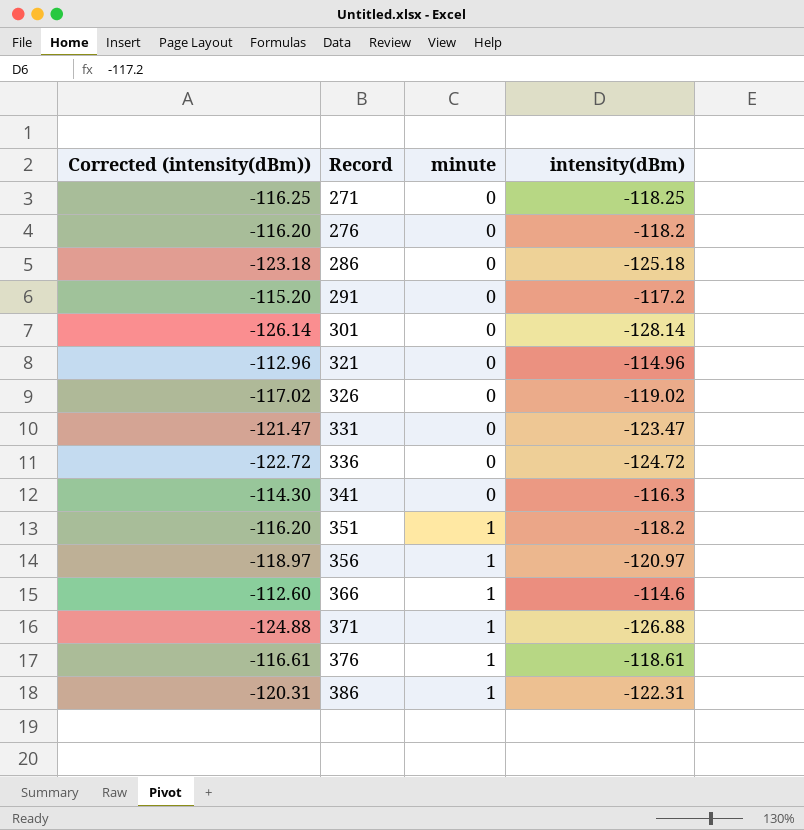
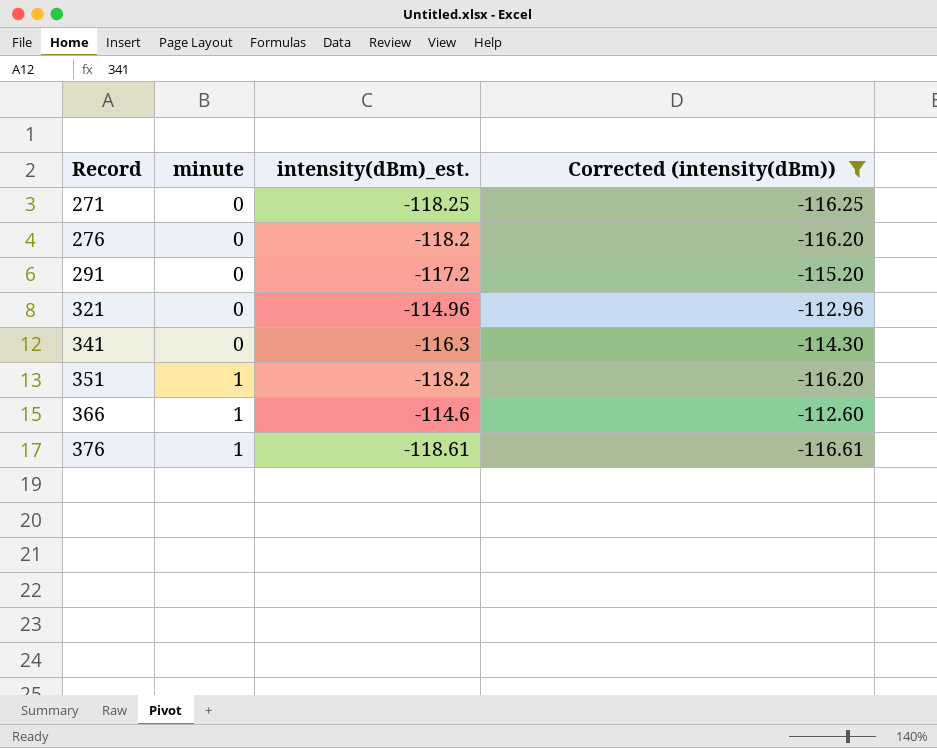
filter: none -> Corrected (intensity(dBm)) >= -116.61
column name: intensity(dBm) -> intensity(dBm)_est.
column Corrected (intensity(dBm)) | position: 1 -> 4

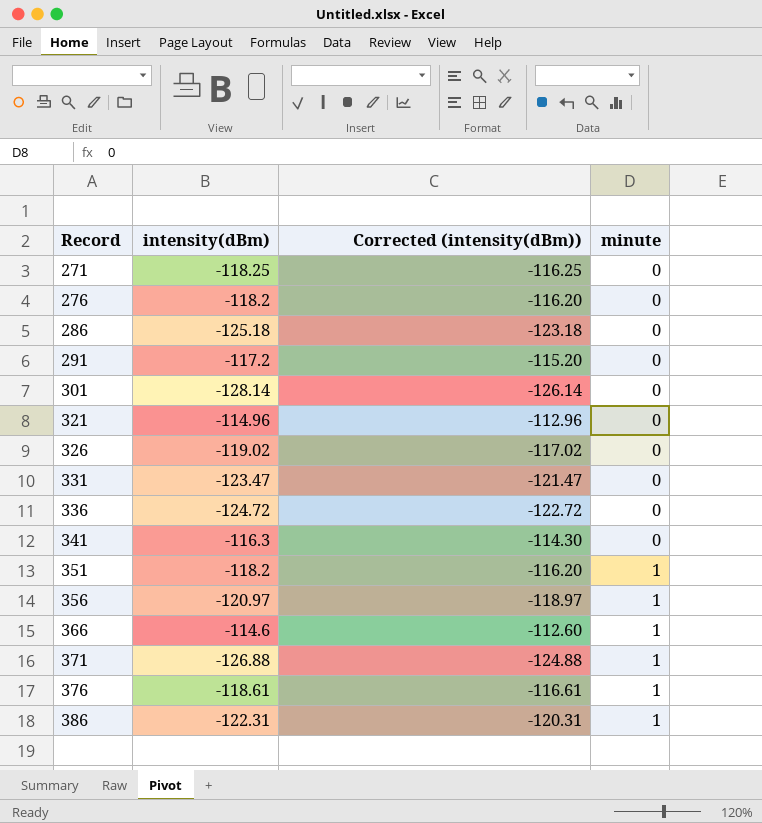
filter: Corrected (intensity(dBm)) >= -116.61 -> none
column name: intensity(dBm)_est. -> intensity(dBm)
column minute | position: 2 -> 4

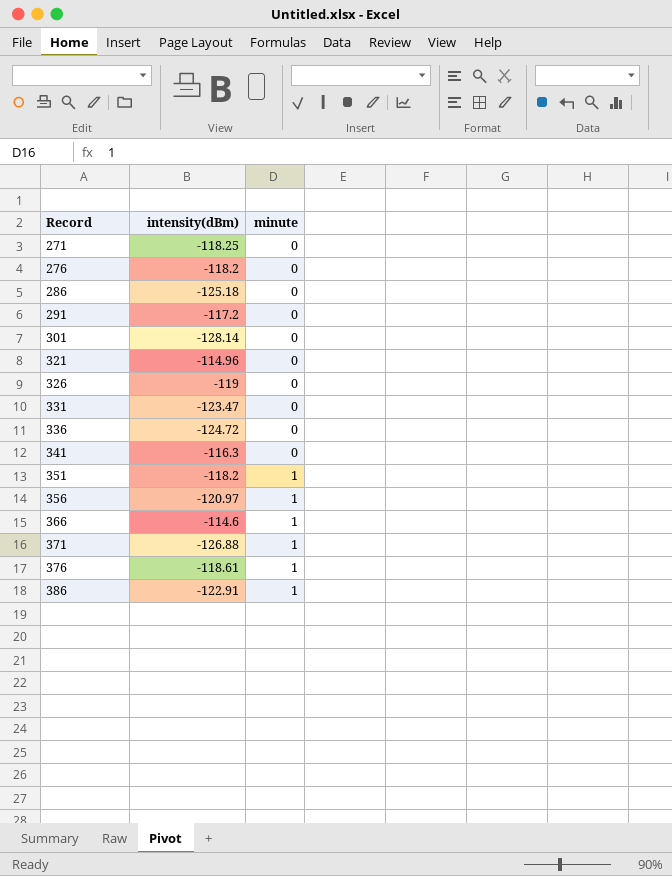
column Corrected (intensity(dBm)) | formula: [intensity(dBm)] + 2 -> none
326 | intensity(dBm): -119.02 -> -119
386 | intensity(dBm): -122.31 -> -122.91

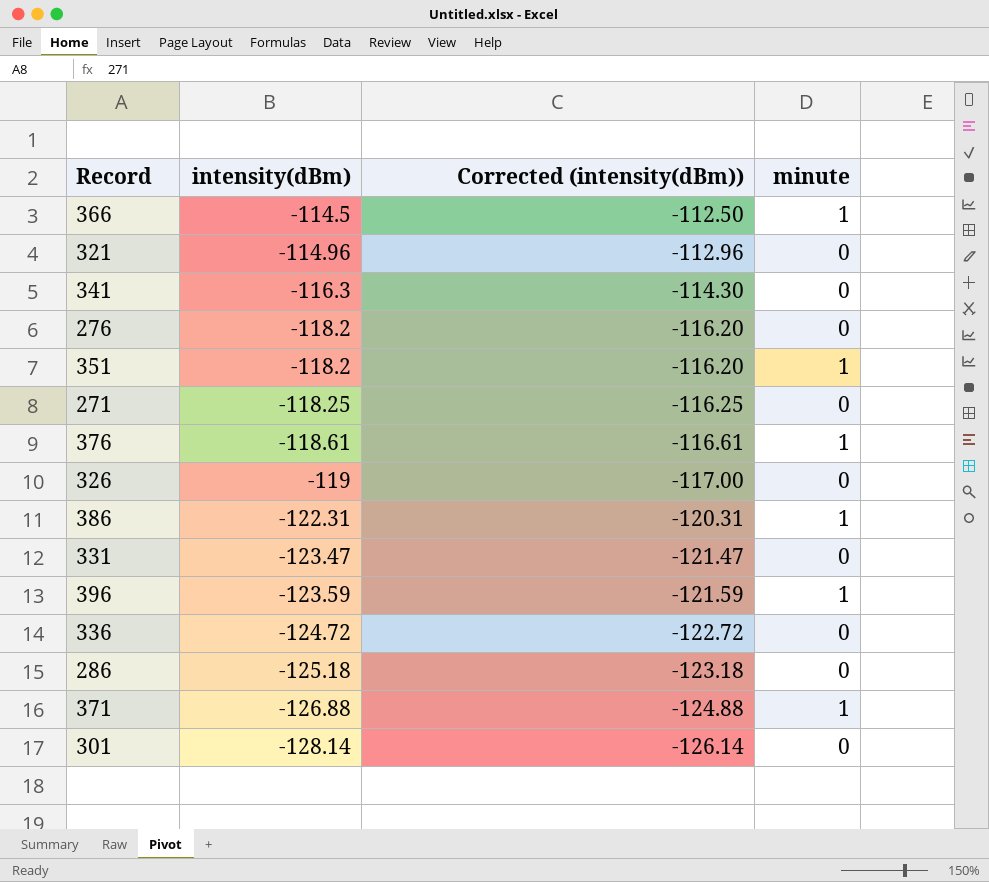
row order: Record ascending -> intensity(dBm) descending
column Corrected (intensity(dBm)) | formula: none -> [intensity(dBm)] + 2
row 291: -117.2 | 0 -> none
row 356: -120.97 | 1 -> none
366 | intensity(dBm): -114.6 -> -114.5
386 | intensity(dBm): -122.91 -> -122.31
row 396: none -> -123.59 | -121.59 | 1

